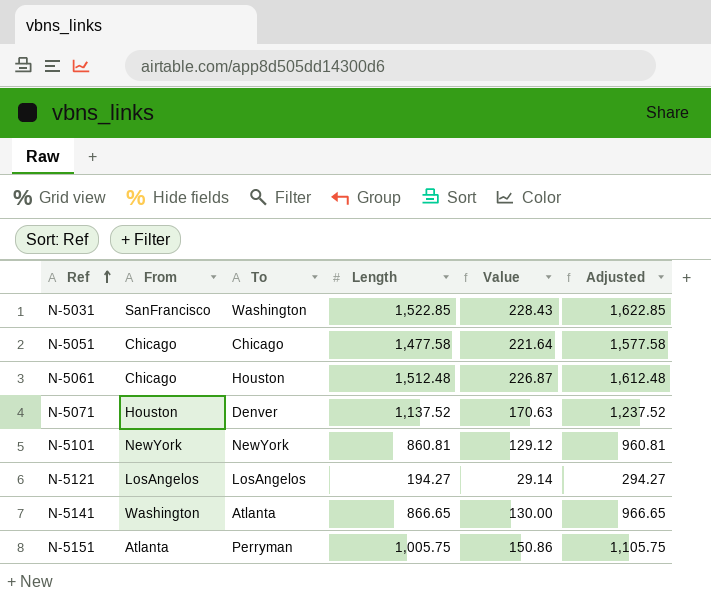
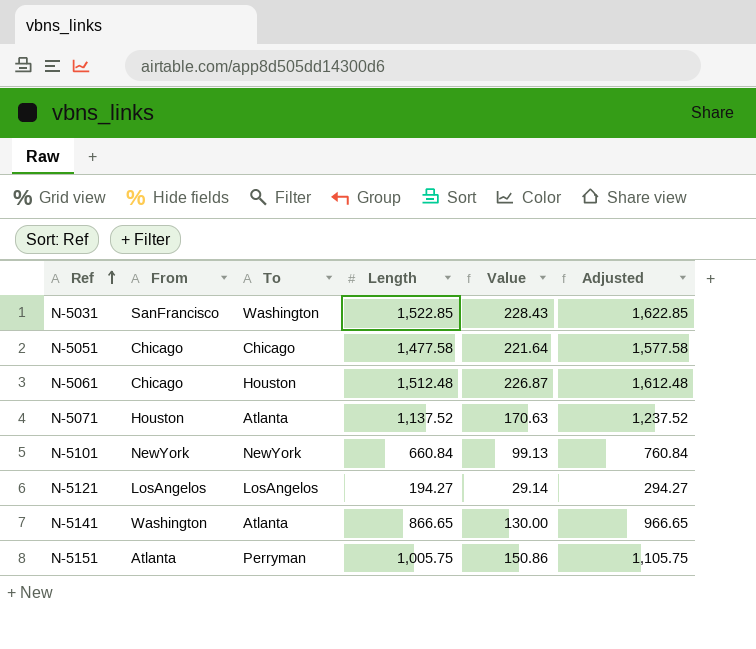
N-5071 | To: Denver -> Atlanta
N-5101 | Length: 860.81 -> 660.84
N-5101 | Value: 129.12 -> 99.13
N-5101 | Adjusted: 960.81 -> 760.84

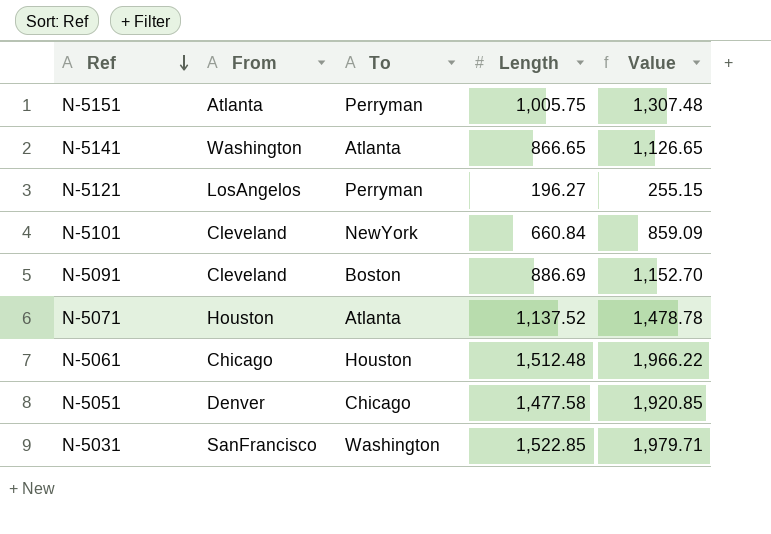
row order: Ref ascending -> Ref descending
column Adjusted | formula: [Length] + 100 -> none
column Value | formula: [Length] * 0.15 -> [Length] * 1.3
N-5121 | To: LosAngelos -> Perryman
N-5121 | Length: 194.27 -> 196.27
N-5101 | From: NewYork -> Cleveland
row N-5091: none -> Cleveland | Boston | 886.69 | 1,152.70
N-5051 | From: Chicago -> Denver

